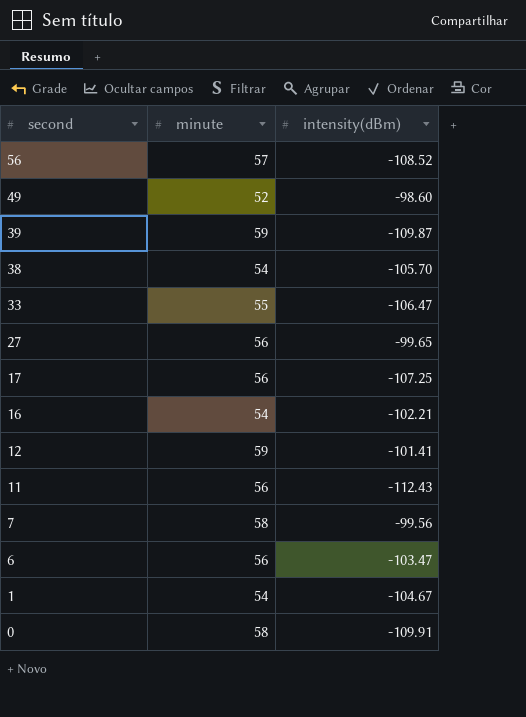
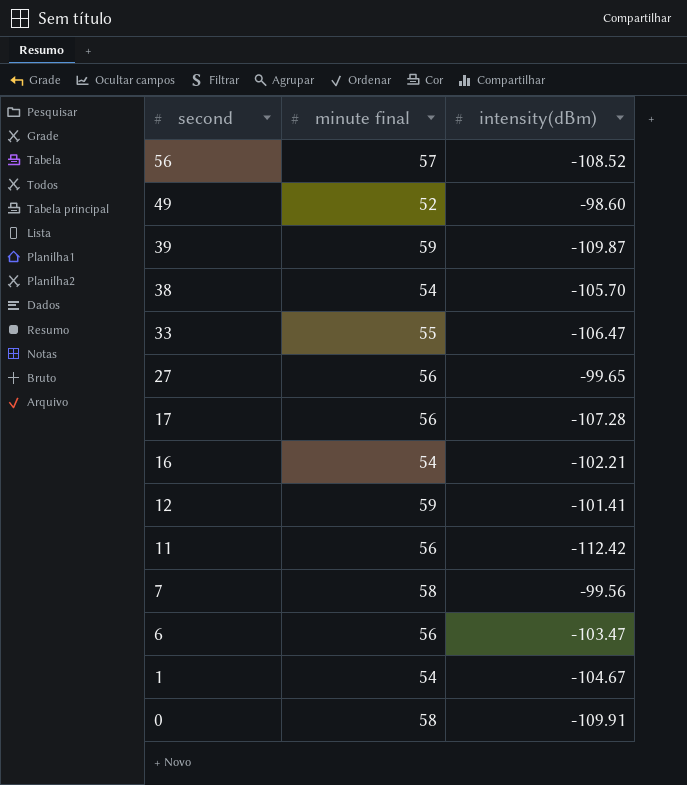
column name: minute -> minute final
17 | intensity(dBm): -107.25 -> -107.28
11 | intensity(dBm): -112.43 -> -112.42

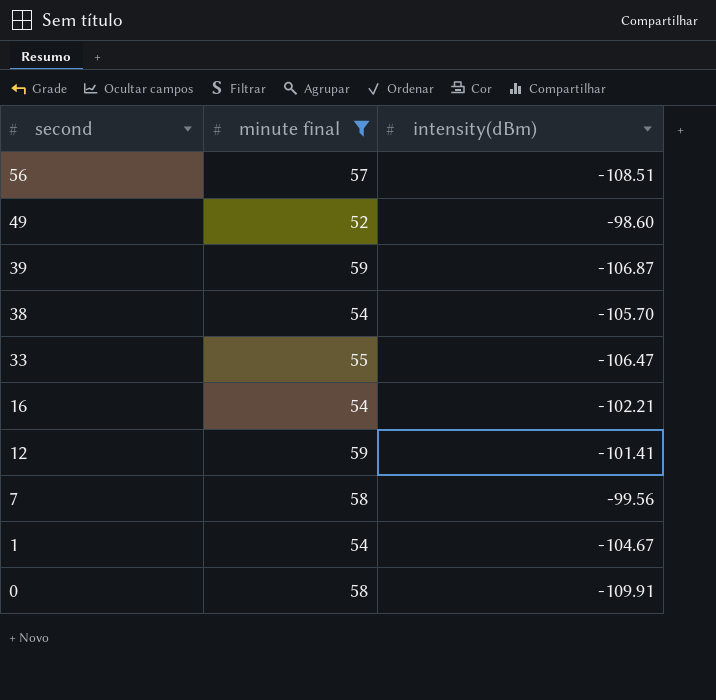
filter: none -> minute final != 56
56 | intensity(dBm): -108.52 -> -108.51
39 | intensity(dBm): -109.87 -> -106.87

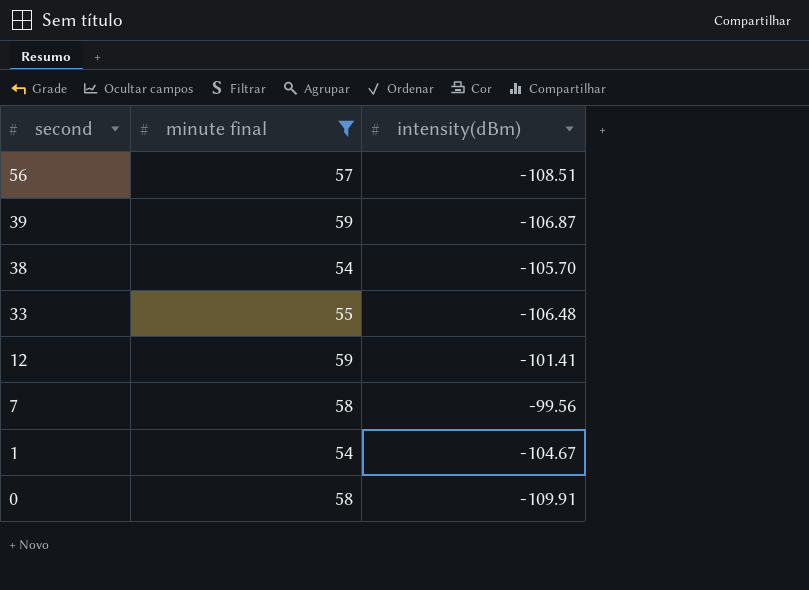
row 49: 52 | -98.60 -> none
row 16: 54 | -102.21 -> none
33 | intensity(dBm): -106.47 -> -106.48

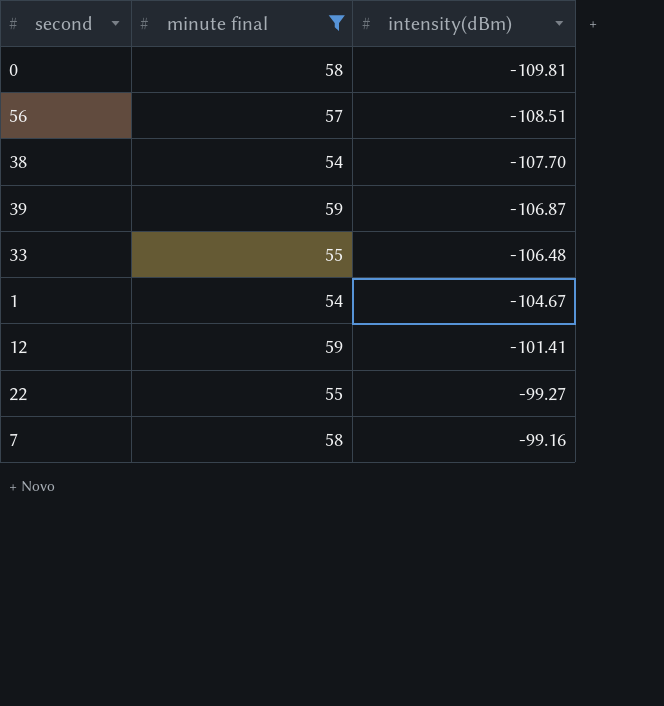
row order: second descending -> intensity(dBm) ascending
0 | intensity(dBm): -109.91 -> -109.81
38 | intensity(dBm): -105.70 -> -107.70
row 22: none -> 55 | -99.27
7 | intensity(dBm): -99.56 -> -99.16

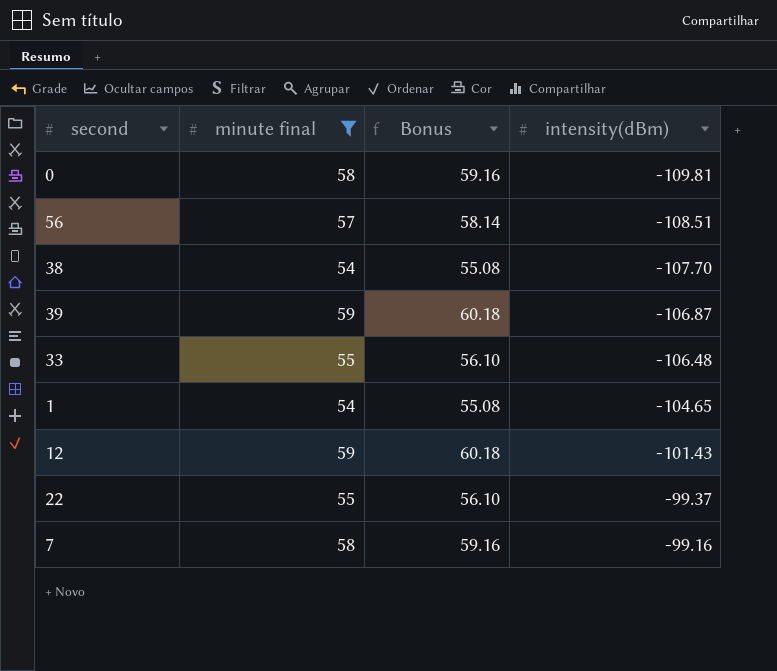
column Bonus | formula: none -> [minute final] * 1.02
1 | intensity(dBm): -104.67 -> -104.65
12 | intensity(dBm): -101.41 -> -101.43
22 | intensity(dBm): -99.27 -> -99.37

